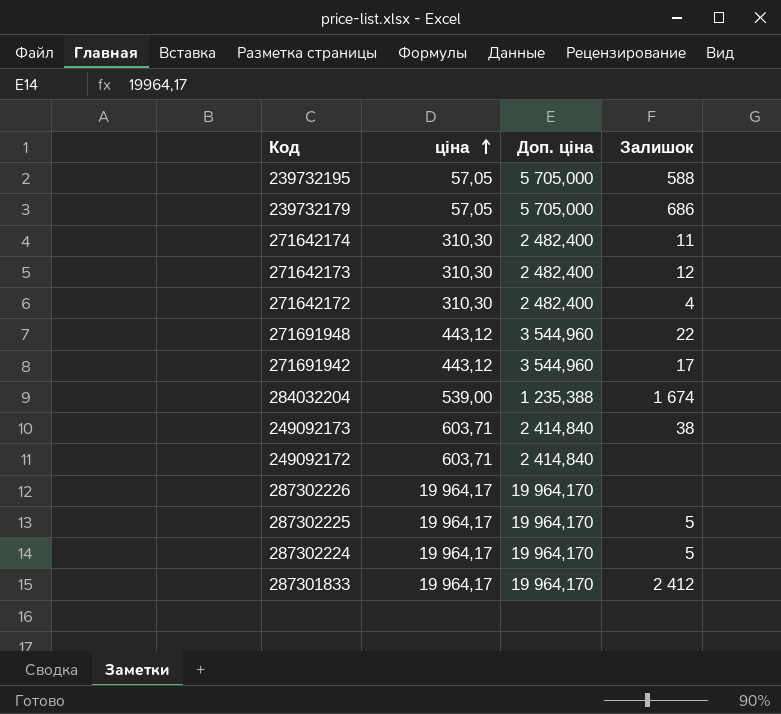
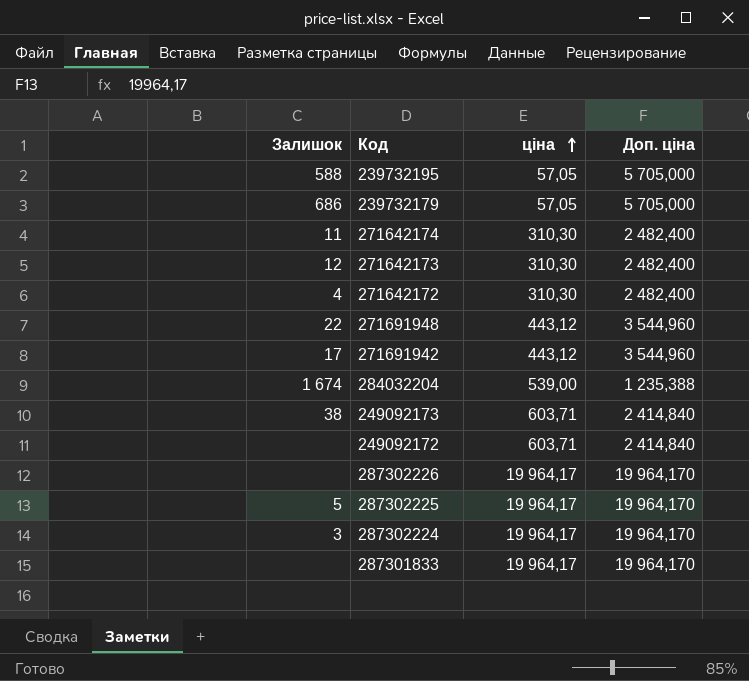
column Залишок | position: 4 -> 1
287302224 | Залишок: 5 -> 3
287301833 | Залишок: 2 412 -> none

